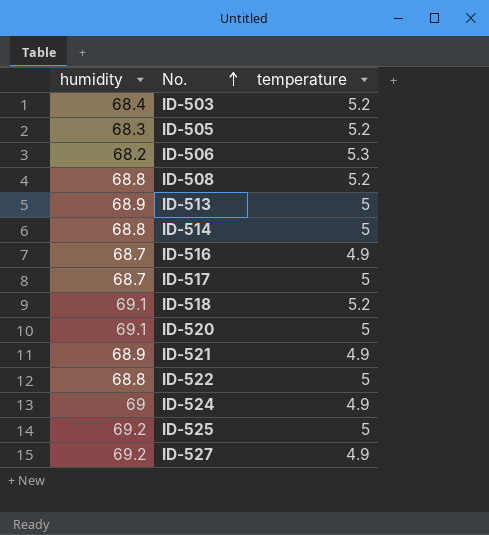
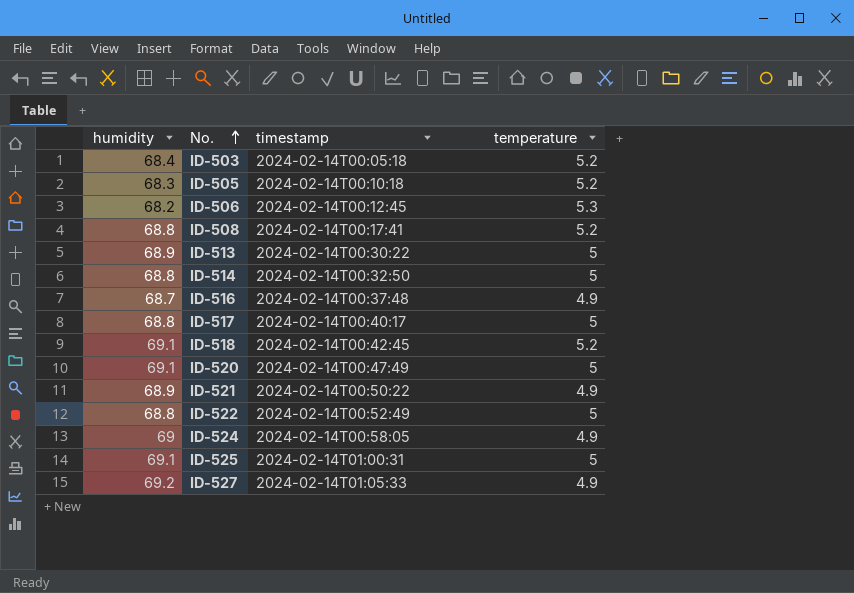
column timestamp | position: none -> 3
ID-517 | humidity: 68.7 -> 68.8
ID-525 | humidity: 69.2 -> 69.1

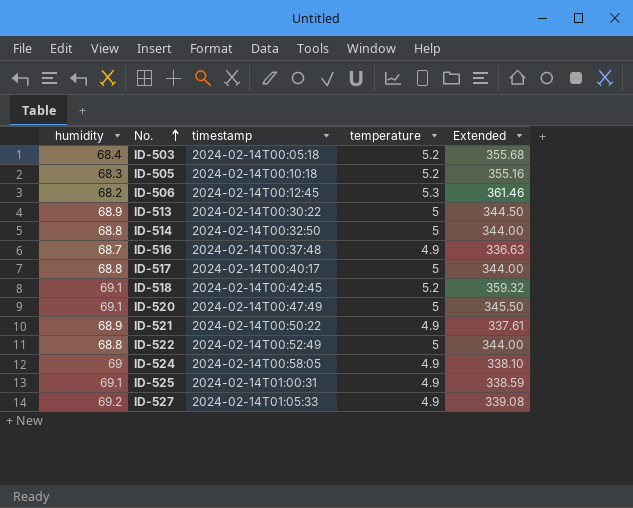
column Extended | formula: none -> [humidity] * [temperature]
row ID-508: 68.8 | 2024-02-14T00:17:41 | 5.2 -> none
ID-525 | temperature: 5 -> 4.9

